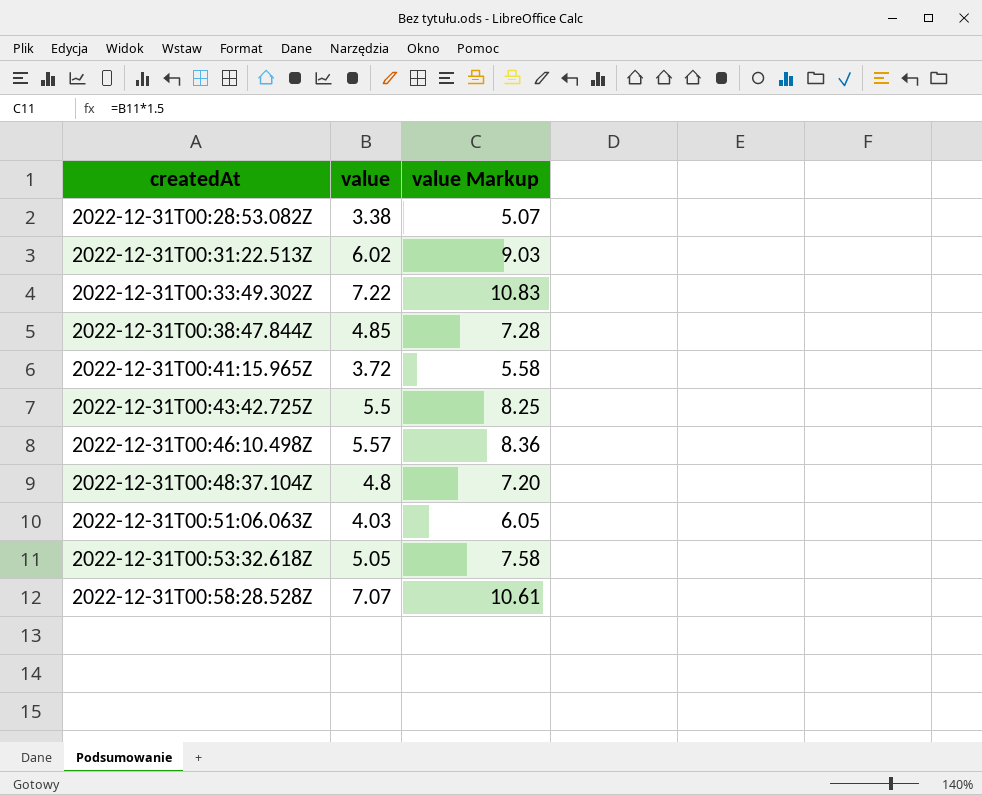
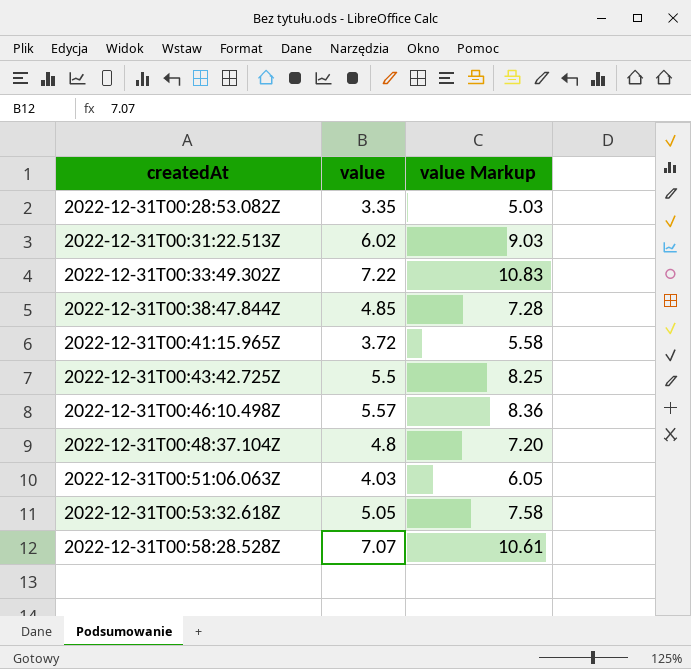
2022-12-31T00:28:53.082Z | value: 3.38 -> 3.35
2022-12-31T00:28:53.082Z | value Markup: 5.07 -> 5.03

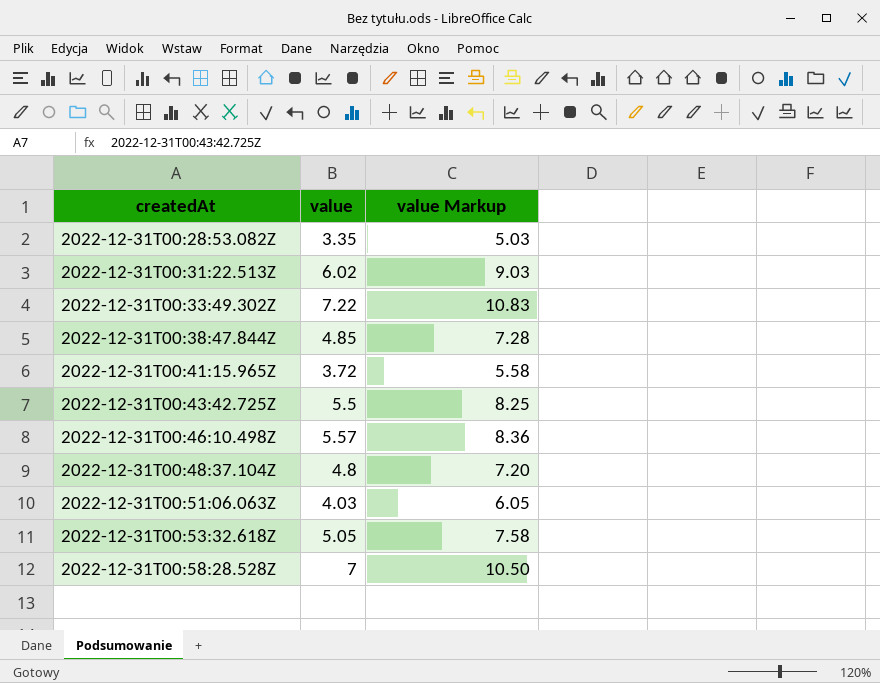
2022-12-31T00:58:28.528Z | value: 7.07 -> 7
2022-12-31T00:58:28.528Z | value Markup: 10.61 -> 10.50

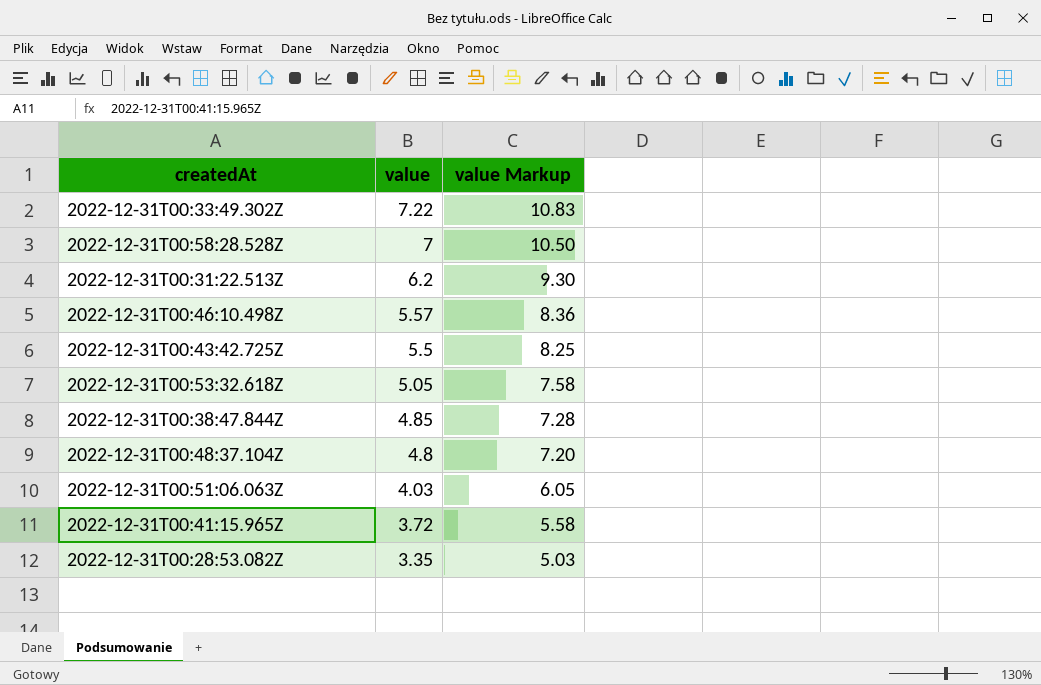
row order: createdAt ascending -> value descending
2022-12-31T00:31:22.513Z | value: 6.02 -> 6.2
2022-12-31T00:31:22.513Z | value Markup: 9.03 -> 9.30

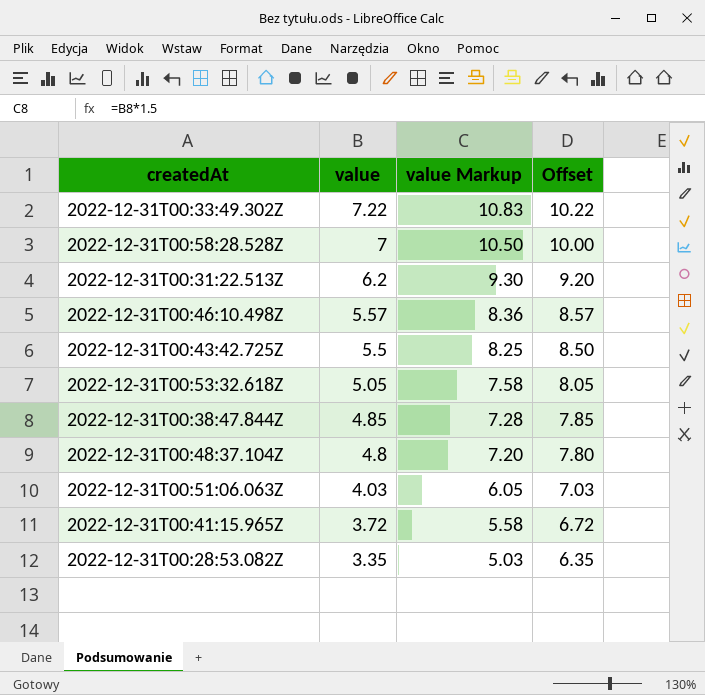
column Offset | formula: none -> [value] + 3

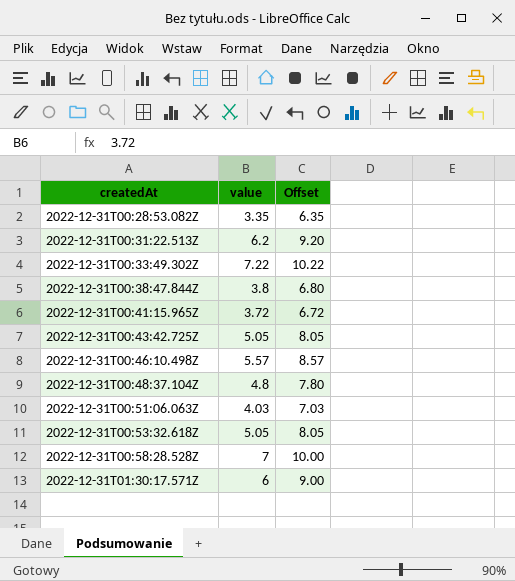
row order: value descending -> createdAt ascending
column value Markup | formula: [value] * 1.5 -> none
2022-12-31T00:38:47.844Z | value: 4.85 -> 3.8
2022-12-31T00:38:47.844Z | Offset: 7.85 -> 6.80
2022-12-31T00:43:42.725Z | value: 5.5 -> 5.05
2022-12-31T00:43:42.725Z | Offset: 8.50 -> 8.05
row 2022-12-31T01:30:17.571Z: none -> 6 | 9.00

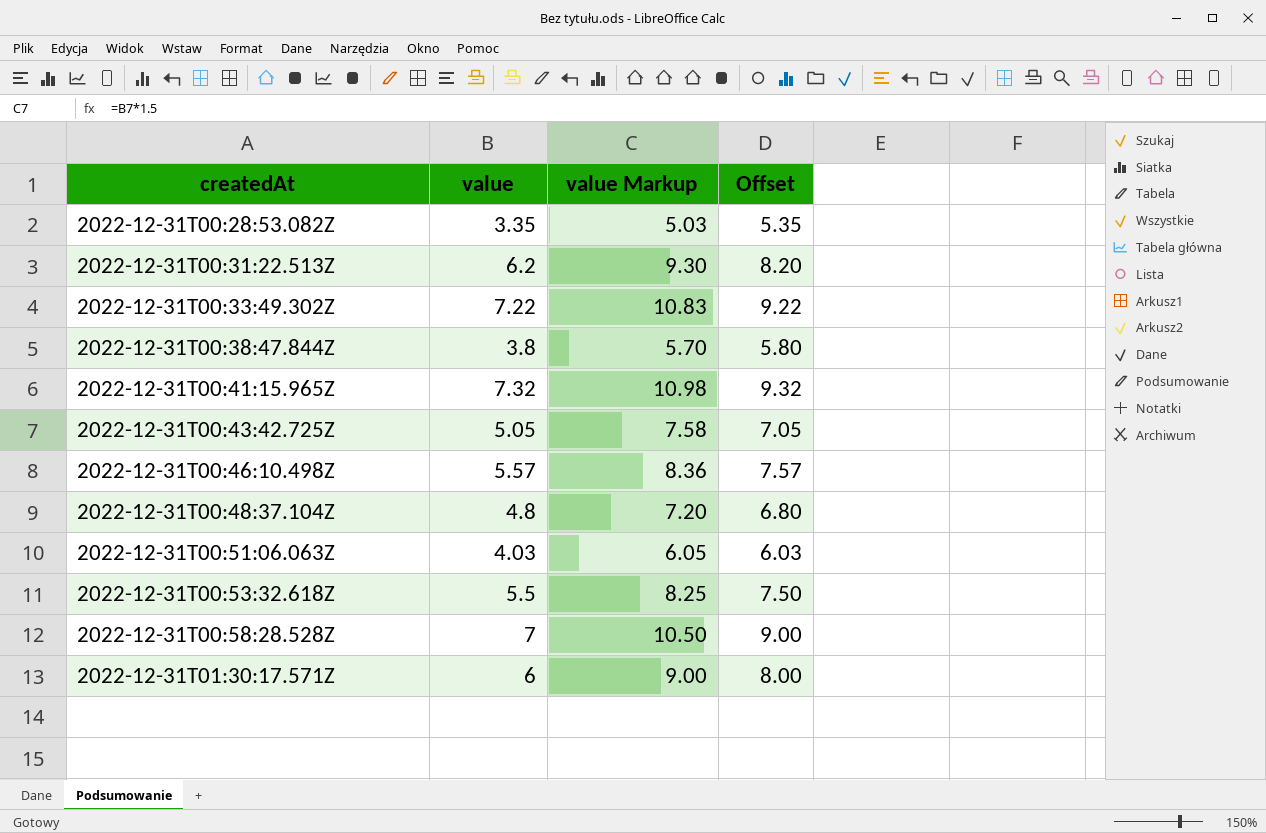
column value Markup | formula: none -> [value] * 1.5
column Offset | formula: [value] + 3 -> [value] + 2
2022-12-31T00:41:15.965Z | value: 3.72 -> 7.32
2022-12-31T00:53:32.618Z | value: 5.05 -> 5.5

